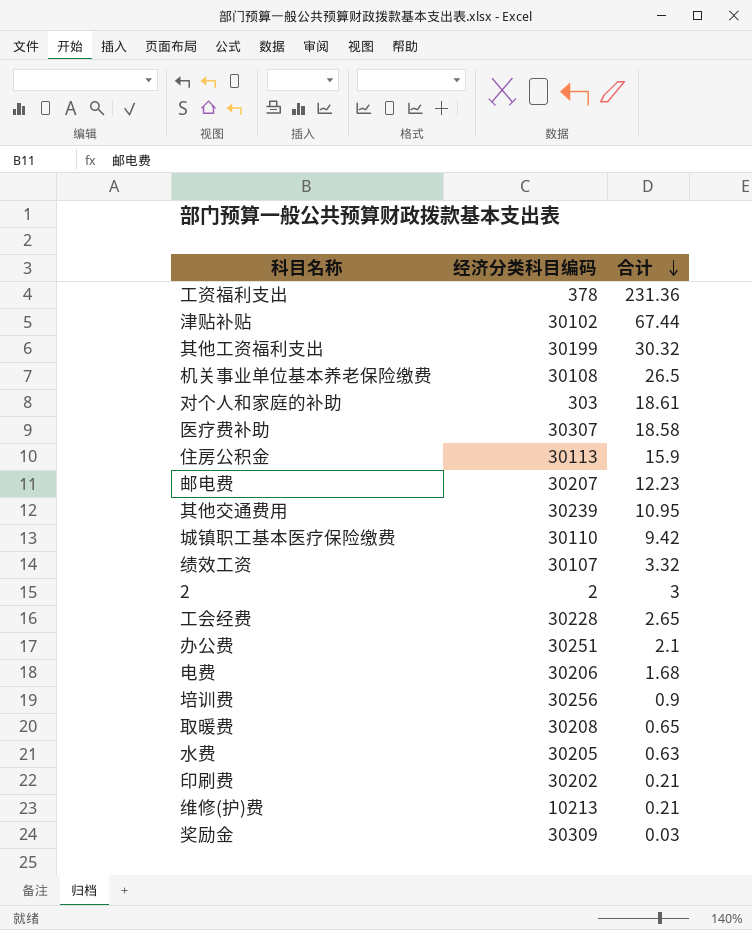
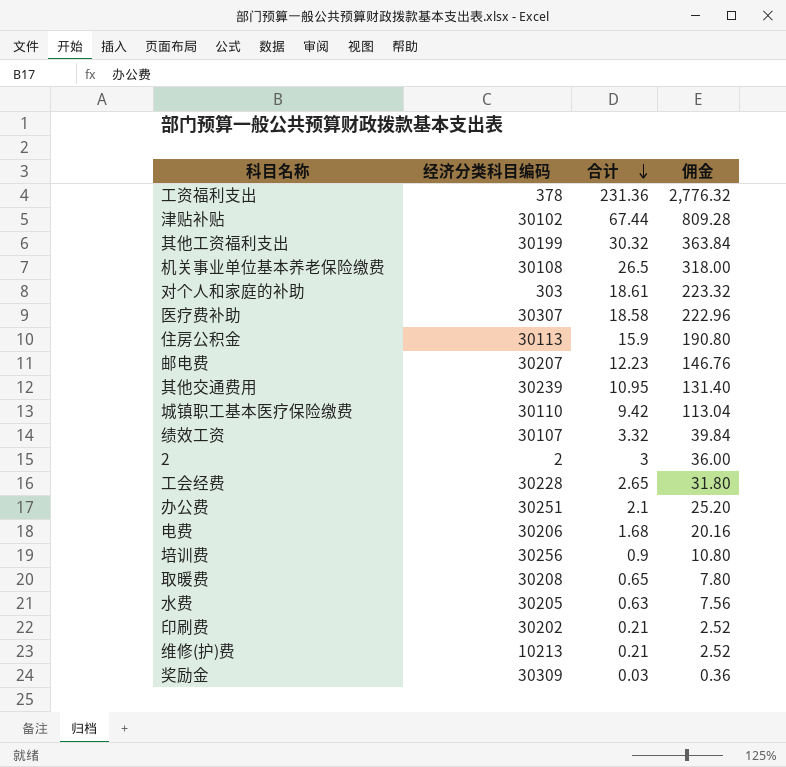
column 佣金 | formula: none -> [合计] * 12

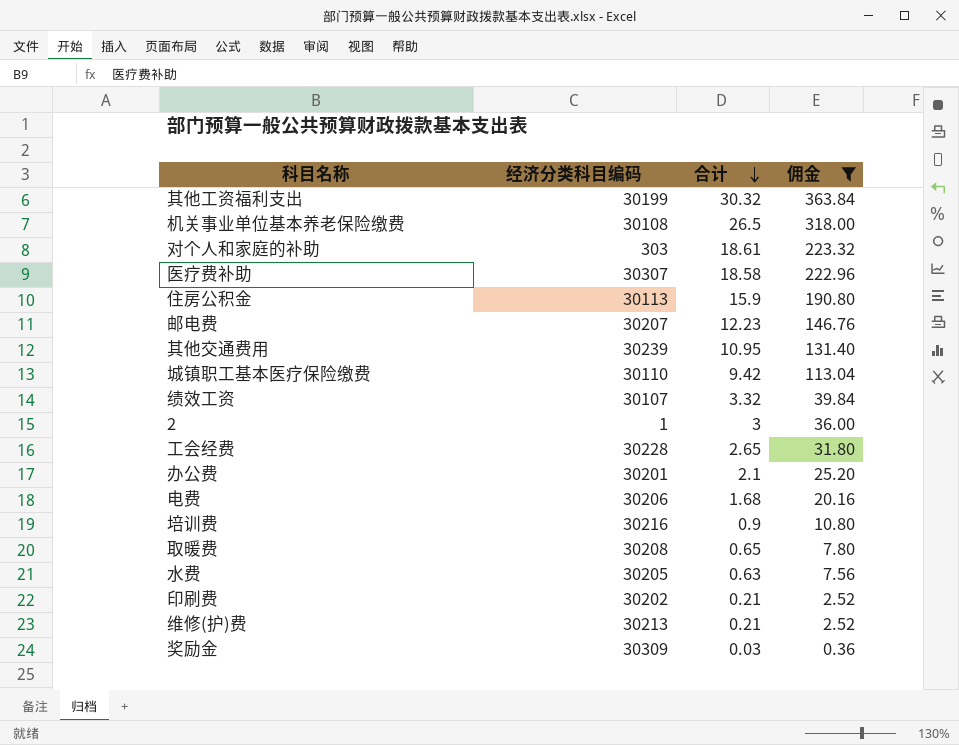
filter: none -> 佣金 <= 363.84
2 | 经济分类科目编码: 2 -> 1
办公费 | 经济分类科目编码: 30251 -> 30201
培训费 | 经济分类科目编码: 30256 -> 30216
维修(护)费 | 经济分类科目编码: 10213 -> 30213

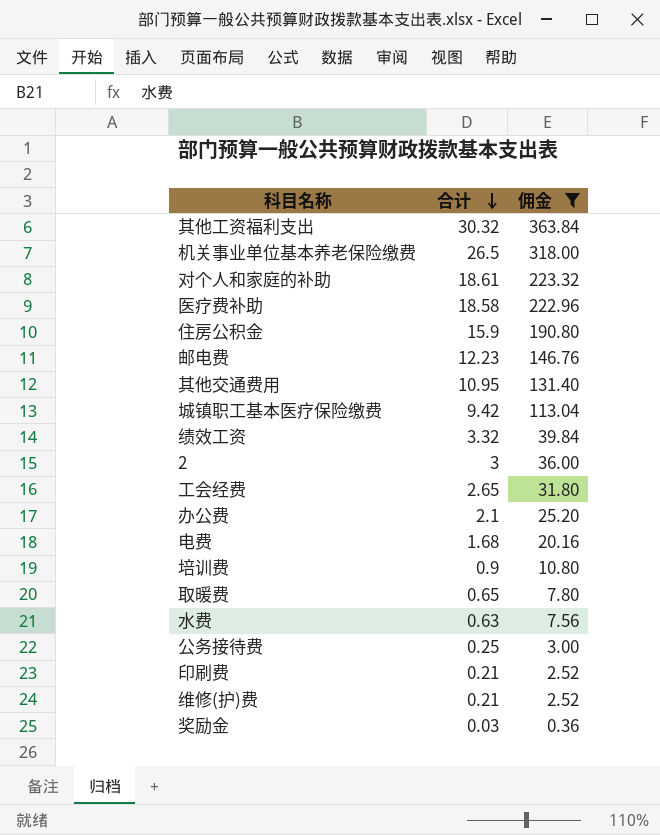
column 经济分类科目编码 | position: 2 -> none
row 公务接待费: none -> 0.25 | 3.00

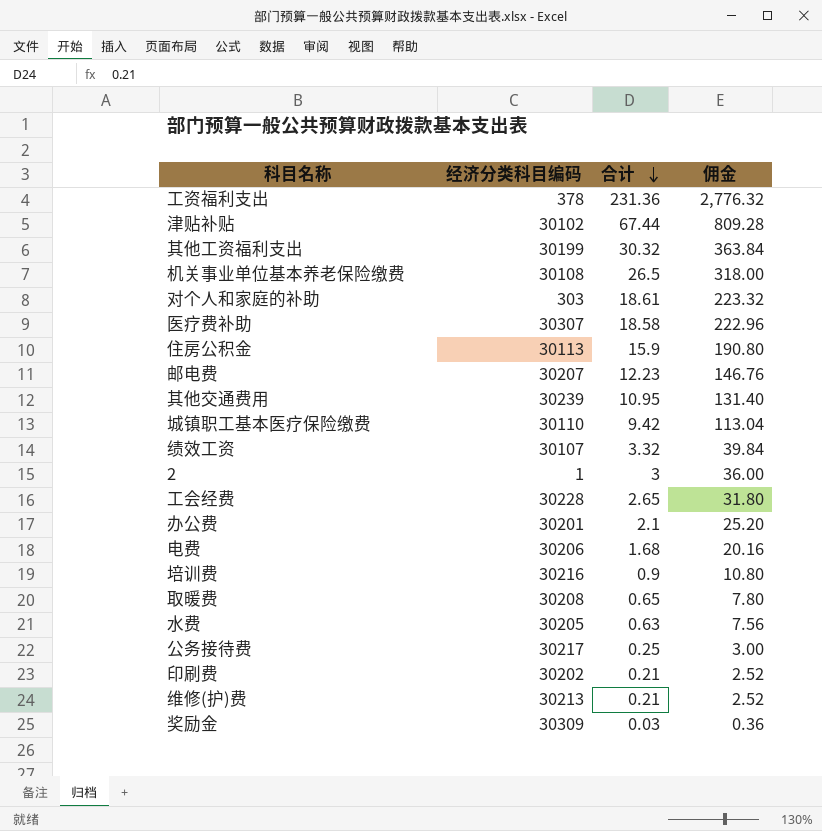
filter: 佣金 <= 363.84 -> none
column 经济分类科目编码 | position: none -> 2

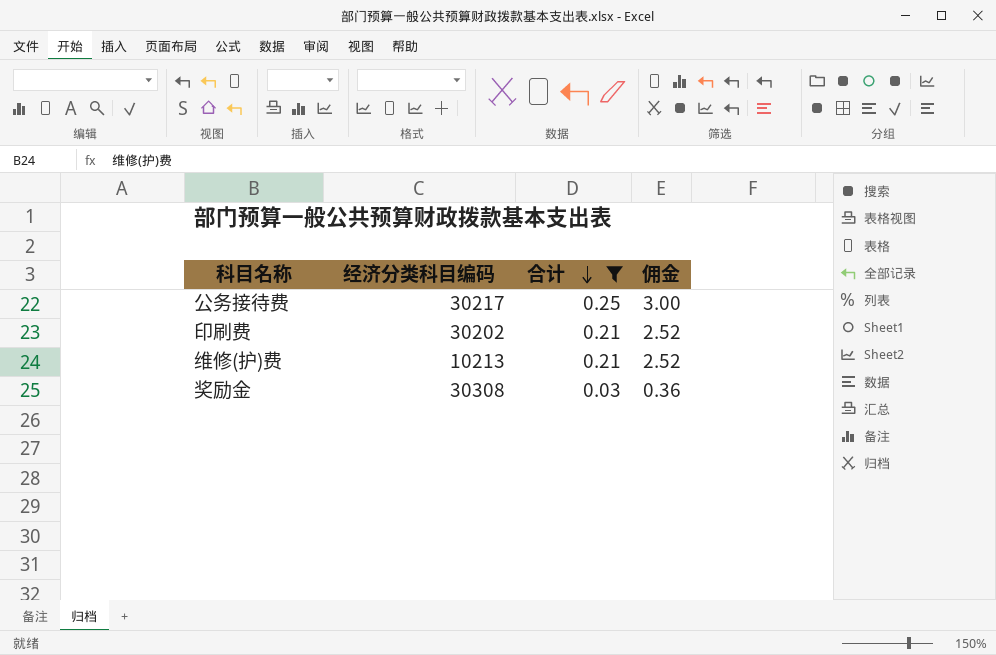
filter: none -> 合计 <= 0.25
维修(护)费 | 经济分类科目编码: 30213 -> 10213
奖励金 | 经济分类科目编码: 30309 -> 30308

